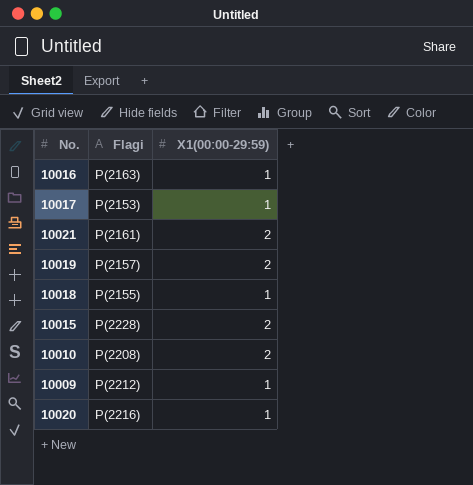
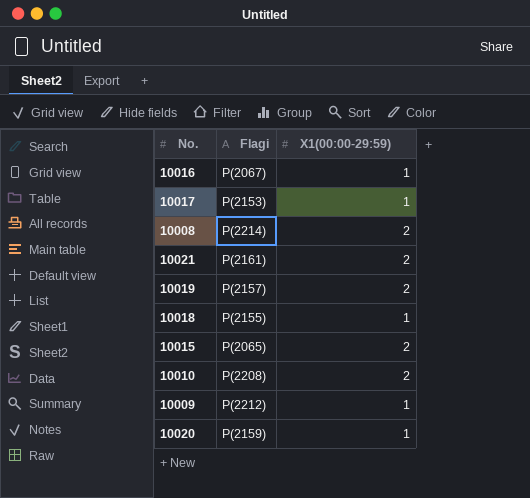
10016 | Flagi: P(2163) -> P(2067)
row 10008: none -> P(2214) | 2
10015 | Flagi: P(2228) -> P(2065)
10020 | Flagi: P(2216) -> P(2159)

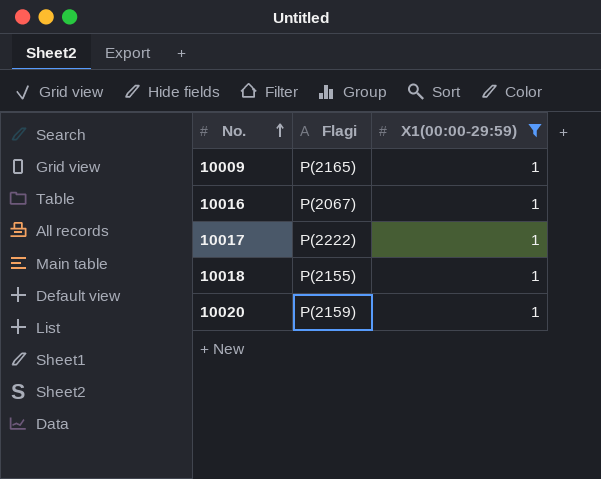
filter: none -> X1(00:00-29:59) = 1
row order: none -> No. ascending
10009 | Flagi: P(2212) -> P(2165)
10017 | Flagi: P(2153) -> P(2222)

